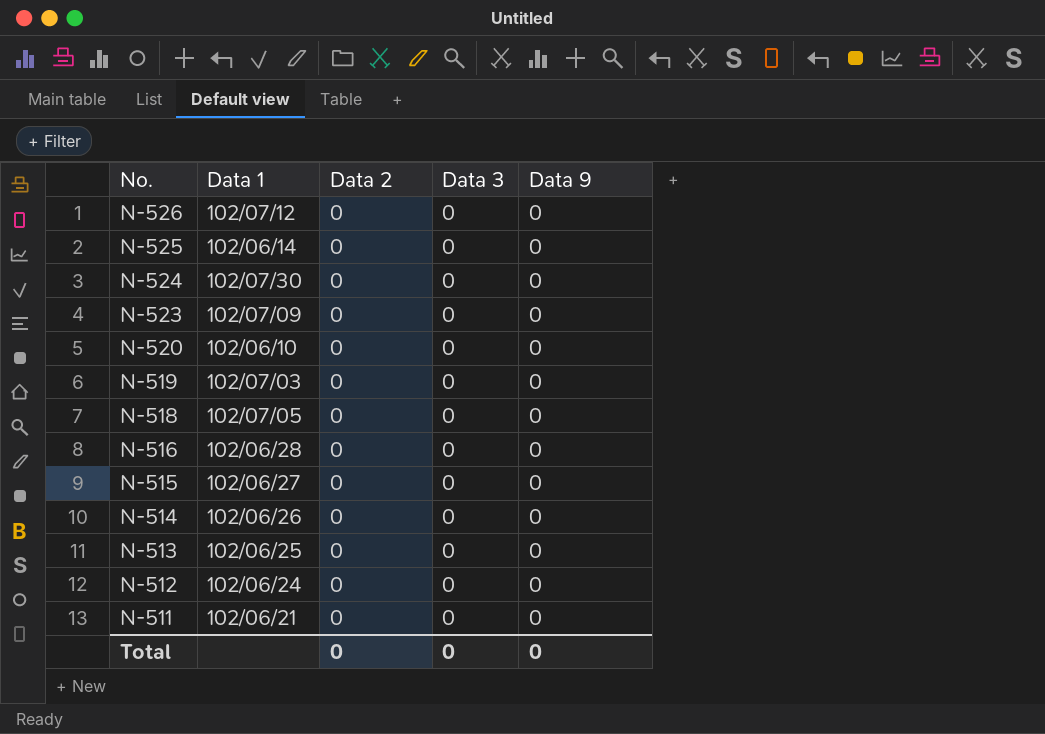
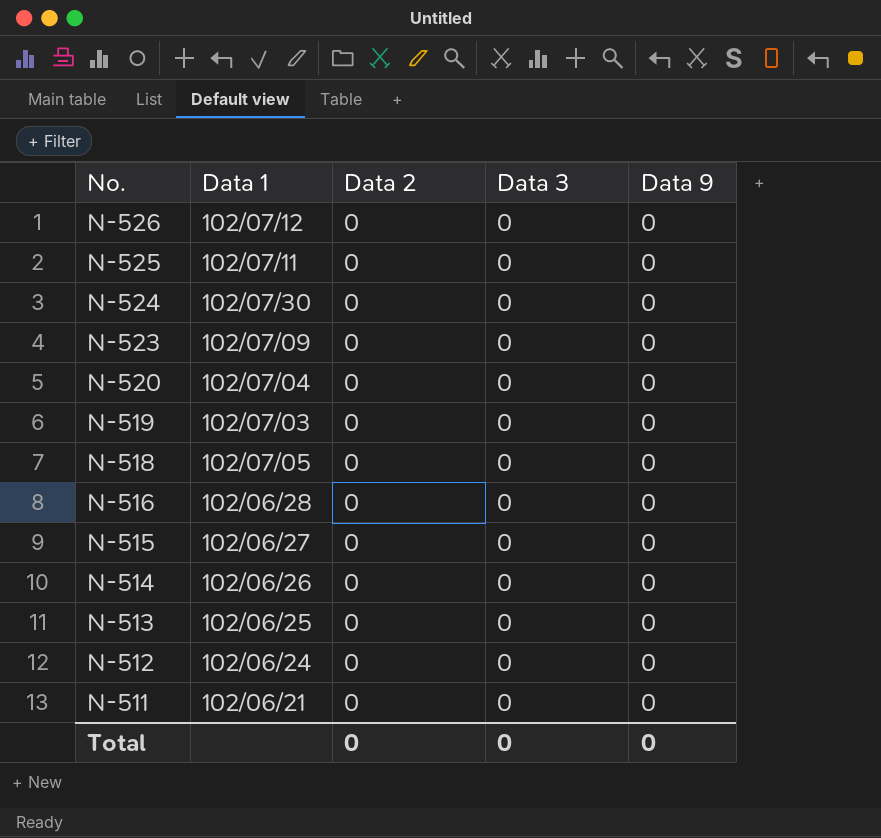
N-525 | Data 1: 102/06/14 -> 102/07/11
N-520 | Data 1: 102/06/10 -> 102/07/04

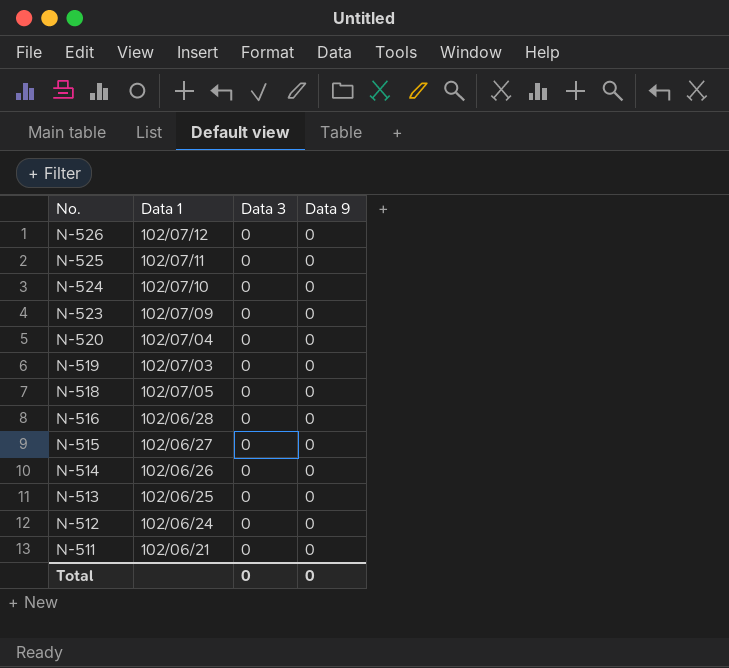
column Data 2 | position: 3 -> none
N-524 | Data 1: 102/07/30 -> 102/07/10

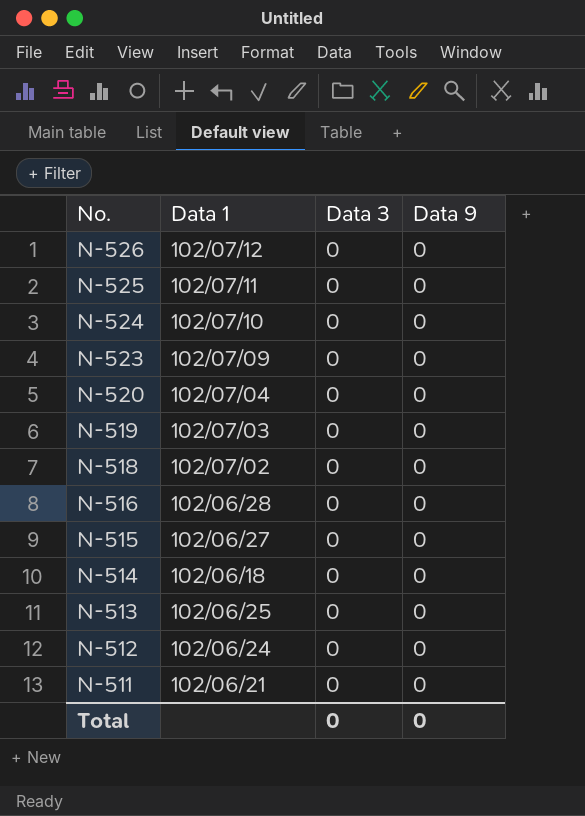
N-518 | Data 1: 102/07/05 -> 102/07/02
N-514 | Data 1: 102/06/26 -> 102/06/18

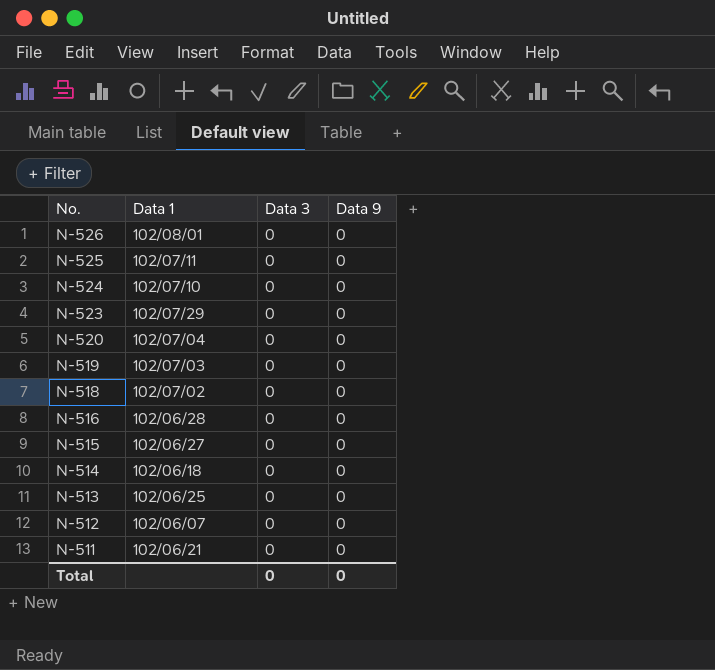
N-526 | Data 1: 102/07/12 -> 102/08/01
N-523 | Data 1: 102/07/09 -> 102/07/29
N-512 | Data 1: 102/06/24 -> 102/06/07

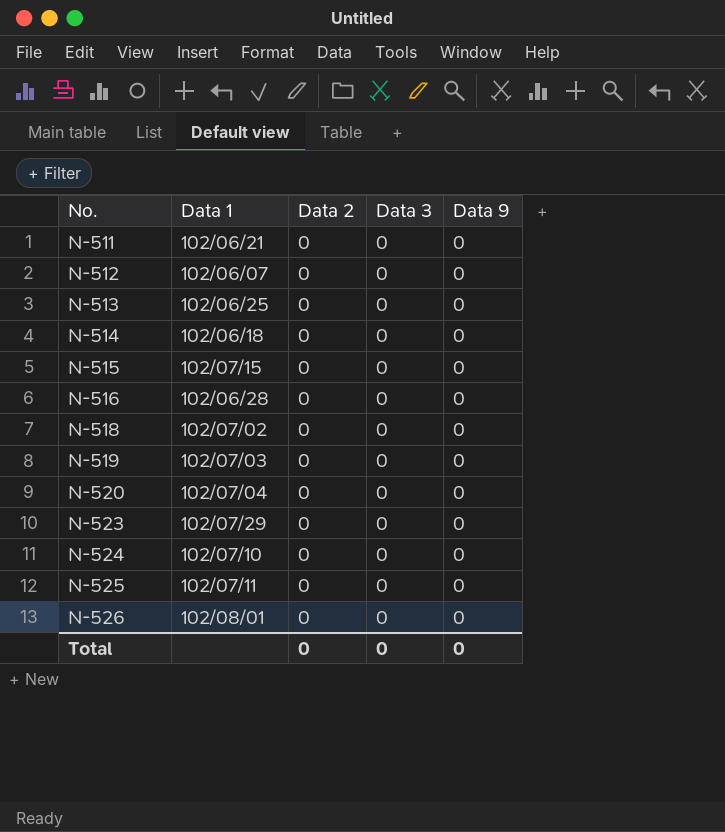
row order: No. descending -> No. ascending
column Data 2 | position: none -> 3
N-515 | Data 1: 102/06/27 -> 102/07/15

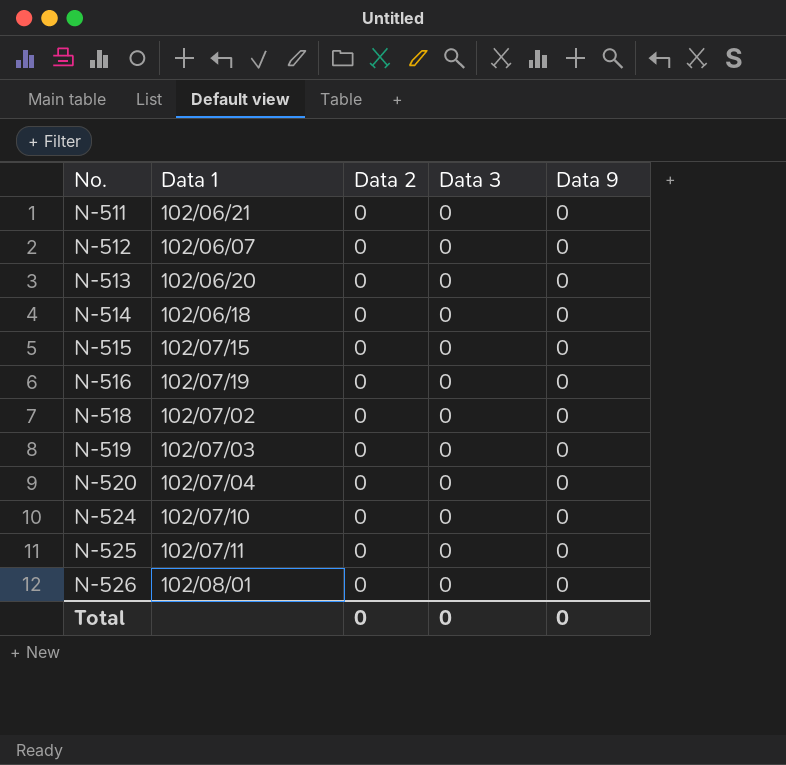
row N-523: 102/07/29 | 0 | 0 | 0 -> none
N-513 | Data 1: 102/06/25 -> 102/06/20
N-516 | Data 1: 102/06/28 -> 102/07/19

